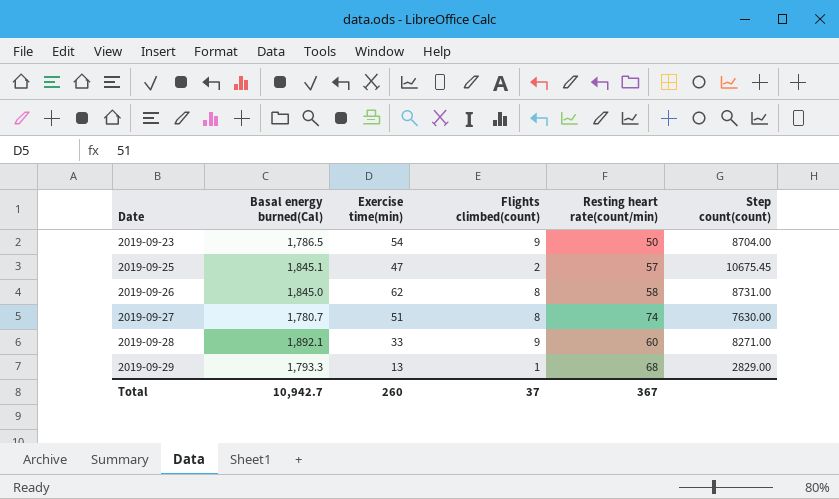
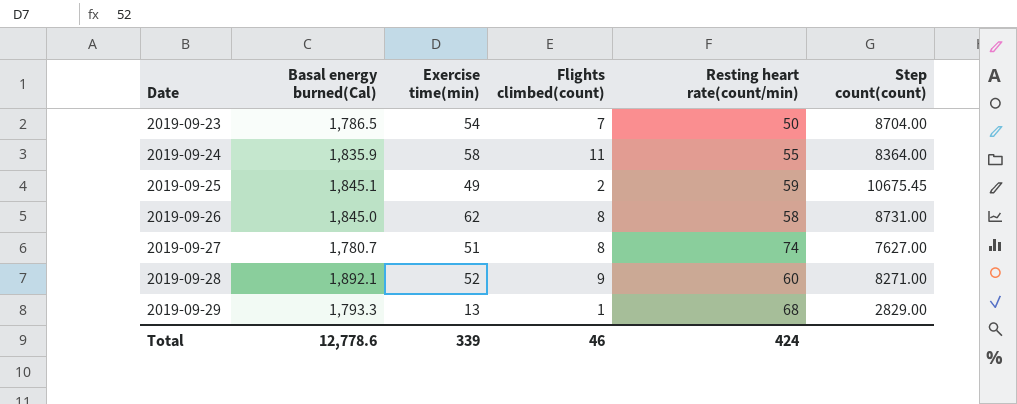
2019-09-23 | Flights climbed(count): 9 -> 7
row 2019-09-24: none -> 1,835.9 | 58 | 11 | 55 | 8364.00
2019-09-25 | Exercise time(min): 47 -> 49
2019-09-25 | Resting heart rate(count/min): 57 -> 59
2019-09-27 | Step count(count): 7630.00 -> 7627.00
2019-09-28 | Exercise time(min): 33 -> 52
Total | Basal energy burned(Cal): 10,942.7 -> 12,778.6
Total | Exercise time(min): 260 -> 339
Total | Flights climbed(count): 37 -> 46
Total | Resting heart rate(count/min): 367 -> 424

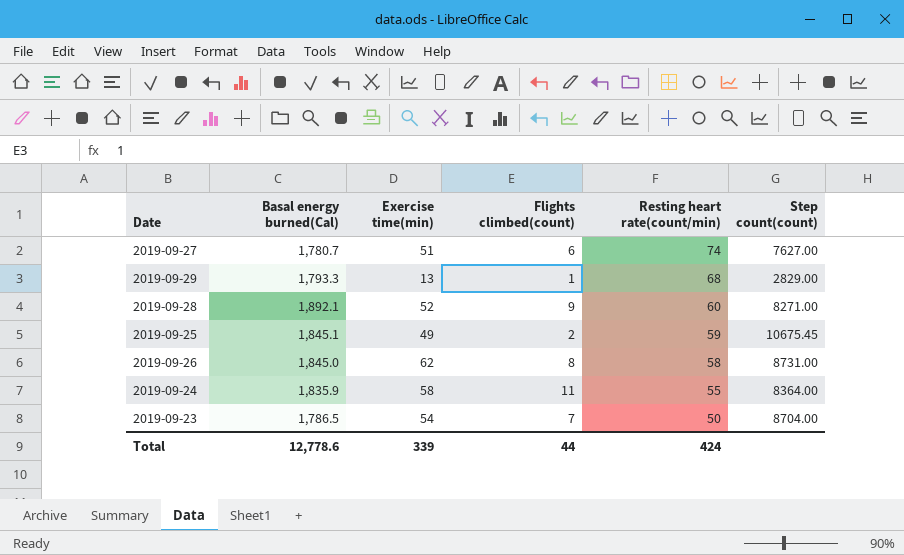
row order: Date ascending -> Resting heart rate(count/min) descending
2019-09-27 | Flights climbed(count): 8 -> 6
Total | Flights climbed(count): 46 -> 44

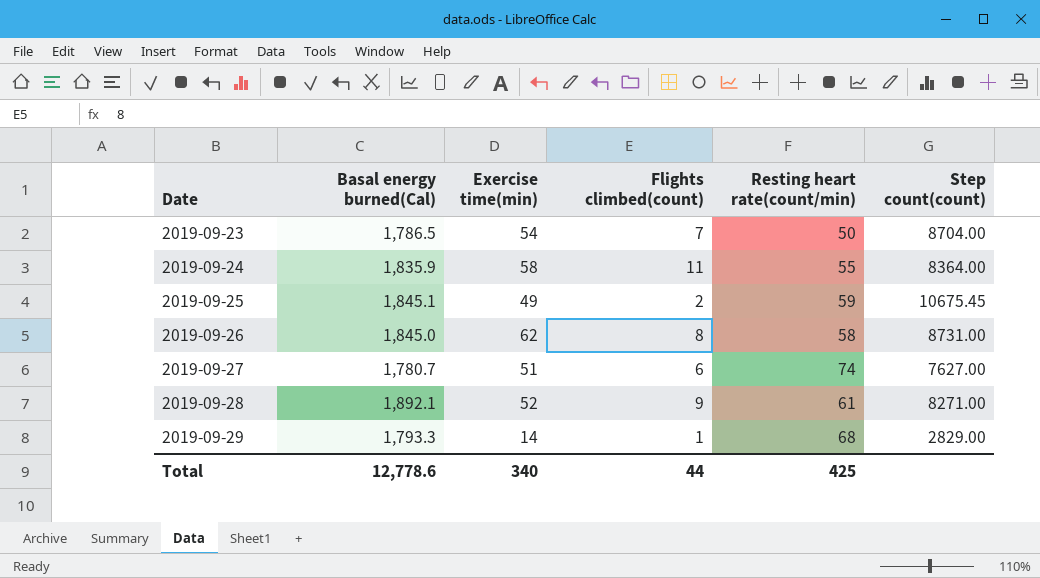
row order: Resting heart rate(count/min) descending -> Date ascending
2019-09-28 | Resting heart rate(count/min): 60 -> 61
2019-09-29 | Exercise time(min): 13 -> 14
Total | Exercise time(min): 339 -> 340
Total | Resting heart rate(count/min): 424 -> 425

